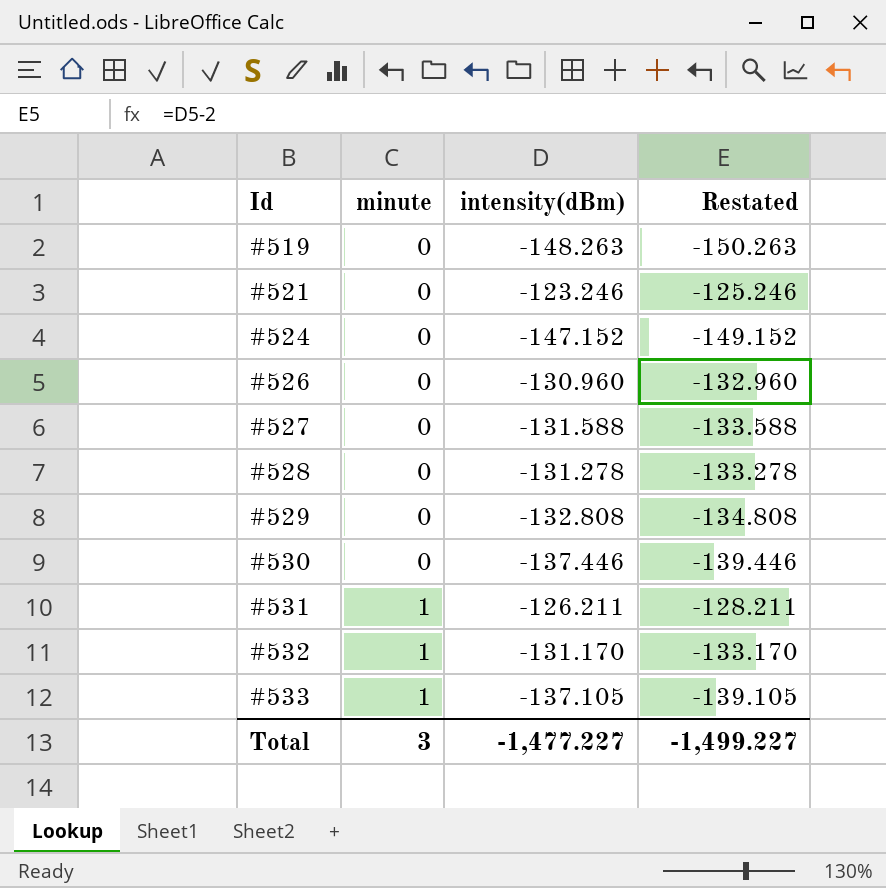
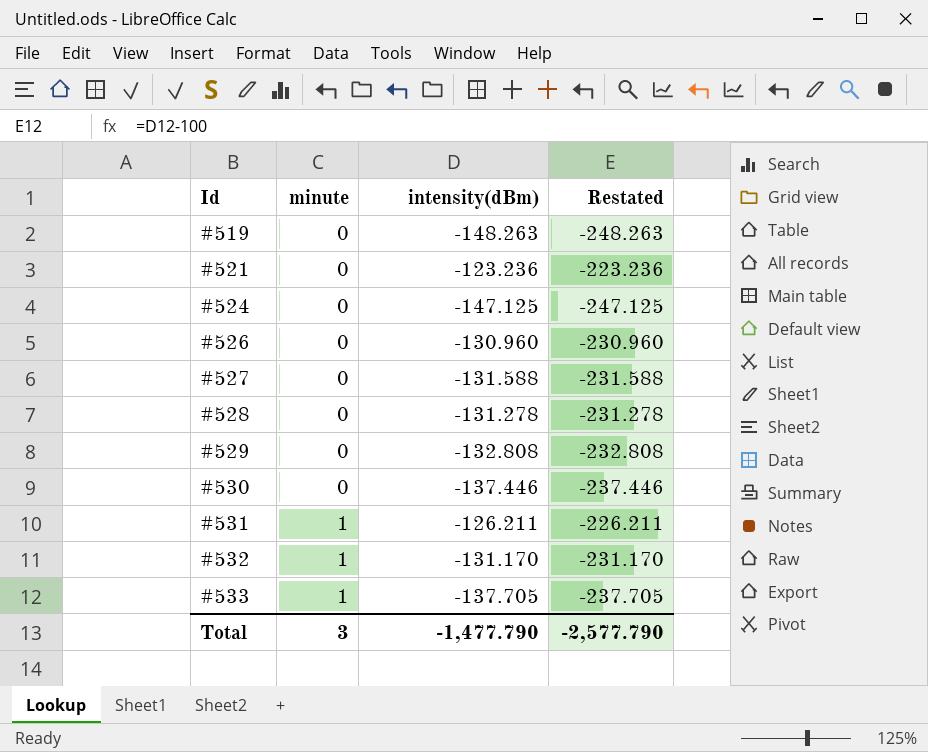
column Restated | formula: [intensity(dBm)] - 2 -> [intensity(dBm)] - 100
#521 | intensity(dBm): -123.246 -> -123.236
#524 | intensity(dBm): -147.152 -> -147.125
#533 | intensity(dBm): -137.105 -> -137.705
Total | intensity(dBm): -1,477.227 -> -1,477.790
Total | Restated: -1,499.227 -> -2,577.790

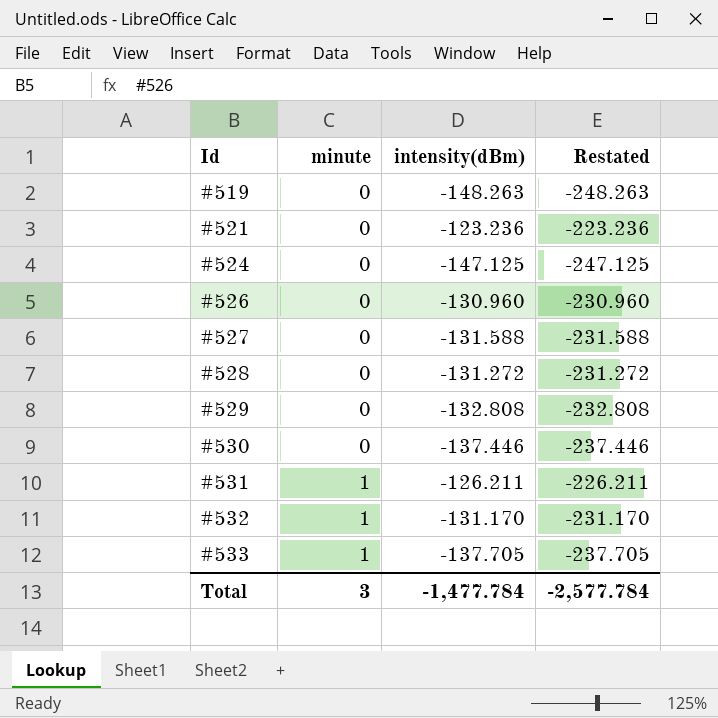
#528 | intensity(dBm): -131.278 -> -131.272
#528 | Restated: -231.278 -> -231.272
Total | intensity(dBm): -1,477.790 -> -1,477.784
Total | Restated: -2,577.790 -> -2,577.784

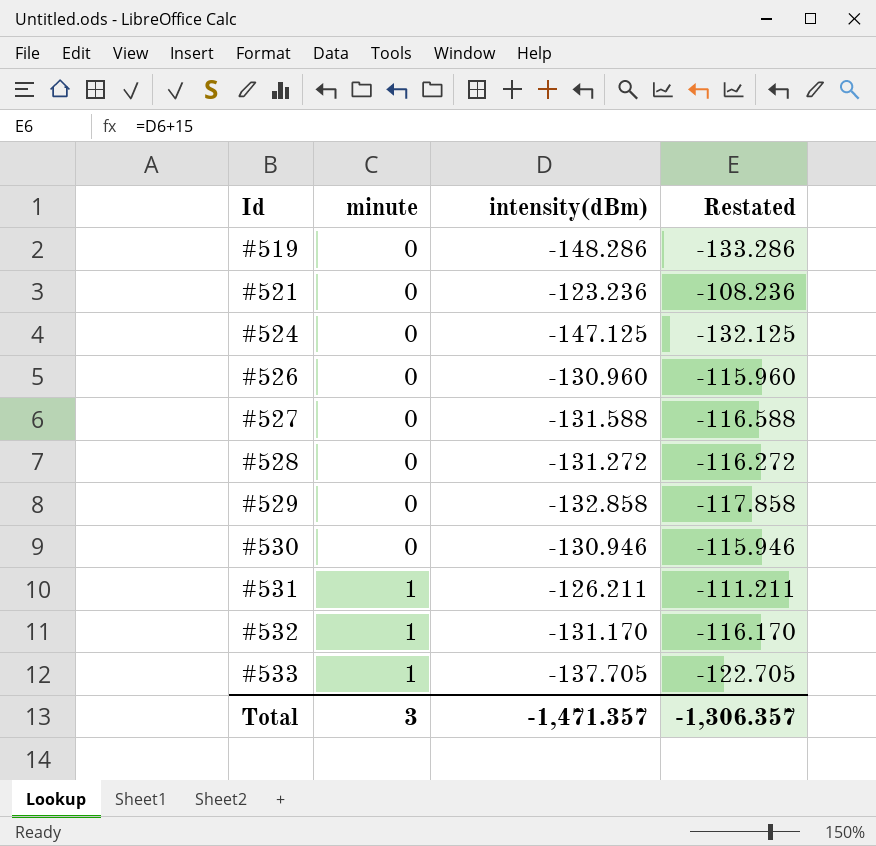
column Restated | formula: [intensity(dBm)] - 100 -> [intensity(dBm)] + 15
#519 | intensity(dBm): -148.263 -> -148.286
#529 | intensity(dBm): -132.808 -> -132.858
#530 | intensity(dBm): -137.446 -> -130.946
Total | intensity(dBm): -1,477.784 -> -1,471.357
Total | Restated: -2,577.784 -> -1,306.357

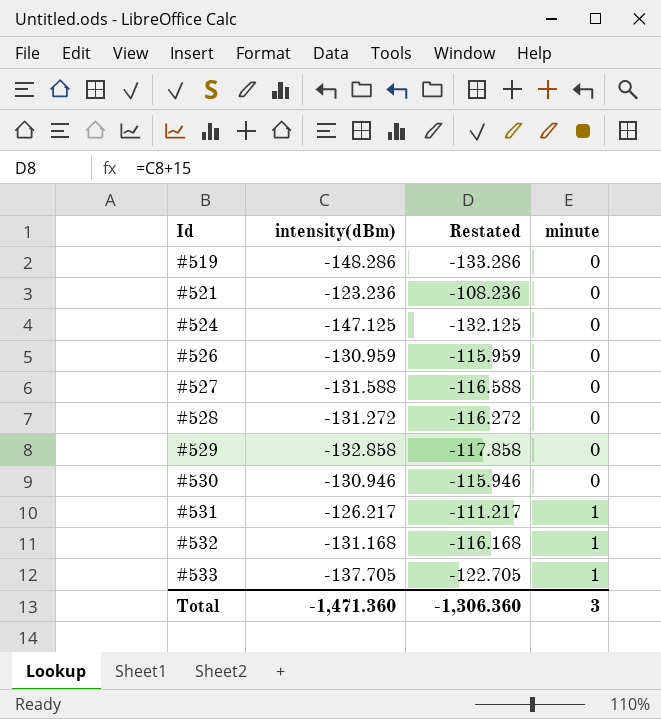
column minute | position: 2 -> 4
#526 | intensity(dBm): -130.960 -> -130.959
#526 | Restated: -115.960 -> -115.959
#531 | intensity(dBm): -126.211 -> -126.217
#531 | Restated: -111.211 -> -111.217
#532 | intensity(dBm): -131.170 -> -131.168
#532 | Restated: -116.170 -> -116.168
Total | intensity(dBm): -1,471.357 -> -1,471.360
Total | Restated: -1,306.357 -> -1,306.360

